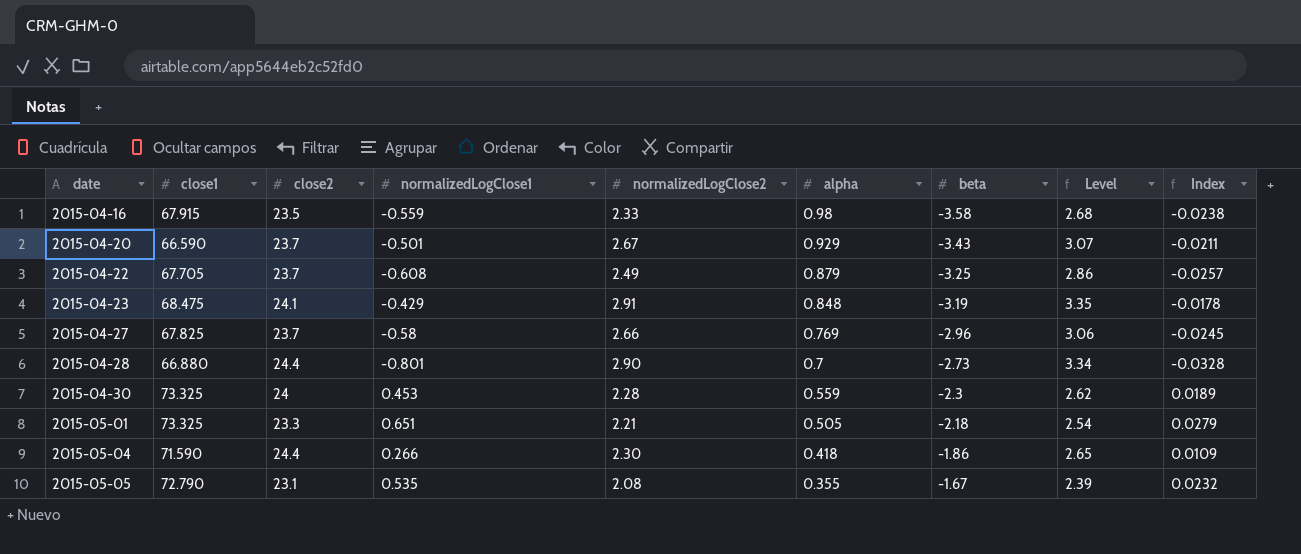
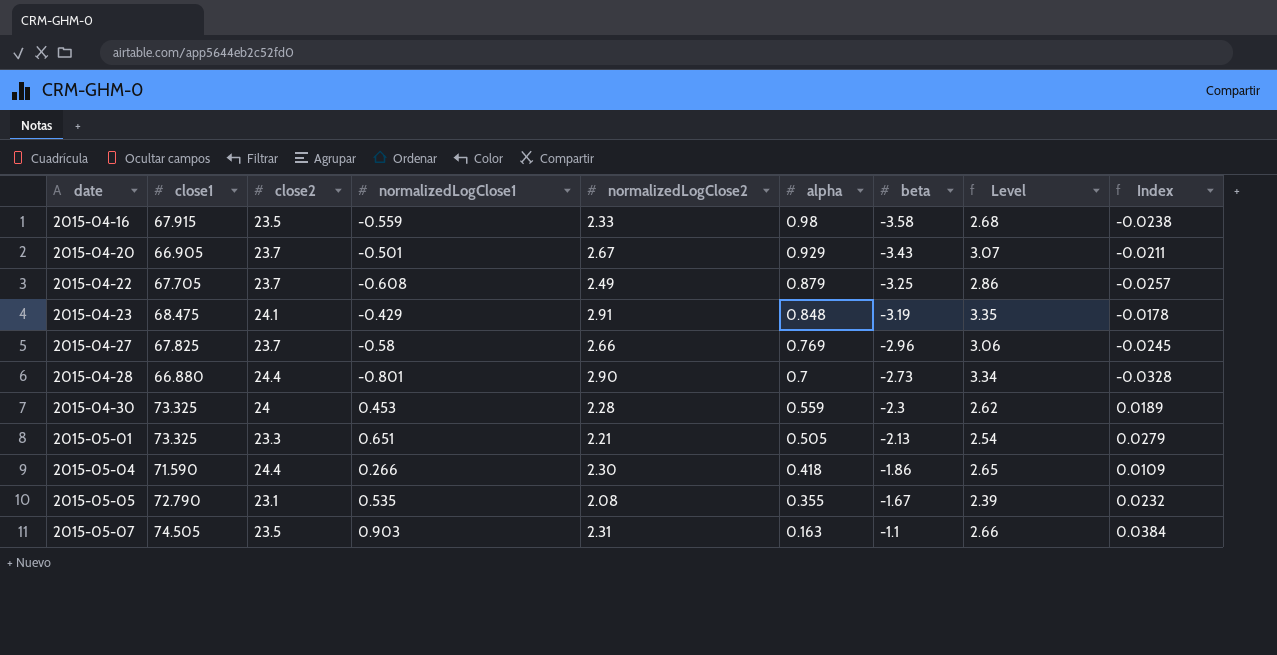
2015-04-20 | close1: 66.590 -> 66.905
2015-05-01 | beta: -2.18 -> -2.13
row 2015-05-07: none -> 74.505 | 23.5 | 0.903 | 2.31 | 0.163 | -1.1 | 2.66 | 0.0384

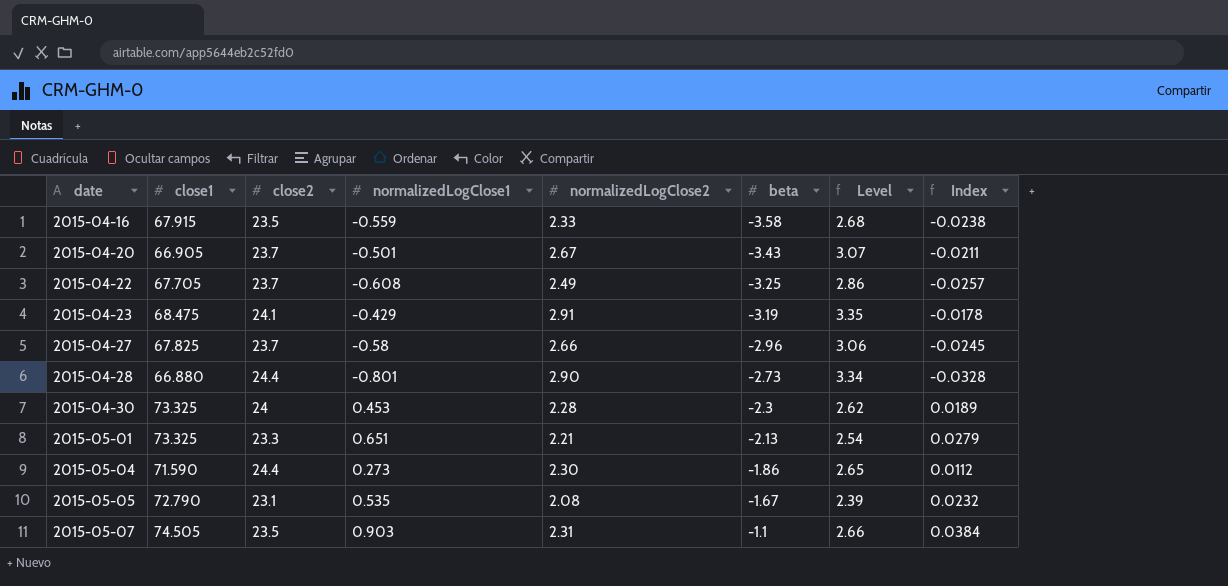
column alpha | position: 6 -> none
2015-05-04 | normalizedLogClose1: 0.266 -> 0.273
2015-05-04 | Index: 0.0109 -> 0.0112

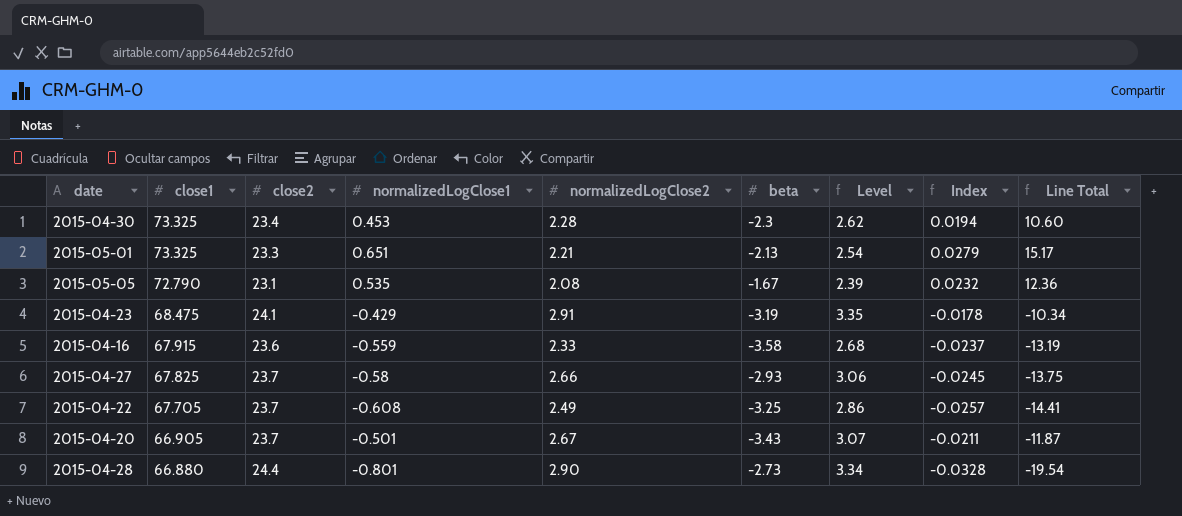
row order: date ascending -> close1 descending
column Line Total | formula: none -> [close2] * [normalizedLogClose1]
row 2015-05-04: 71.590 | 24.4 | 0.273 | 2.30 | -1.86 | 2.65 | 0.0112 -> none
row 2015-05-07: 74.505 | 23.5 | 0.903 | 2.31 | -1.1 | 2.66 | 0.0384 -> none
2015-04-30 | close2: 24 -> 23.4
2015-04-30 | Index: 0.0189 -> 0.0194
2015-04-16 | close2: 23.5 -> 23.6
2015-04-16 | Index: -0.0238 -> -0.0237
2015-04-27 | beta: -2.96 -> -2.93

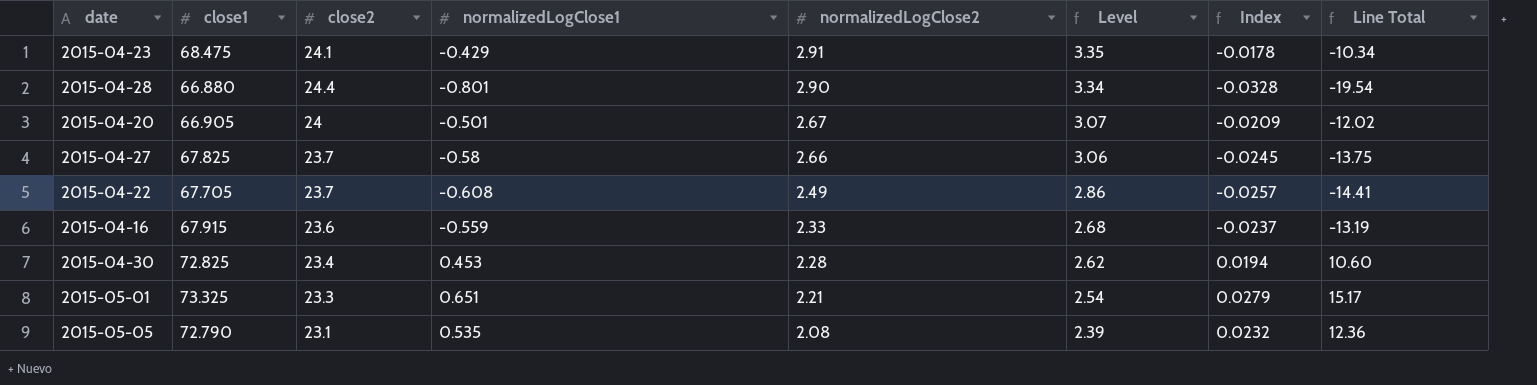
row order: close1 descending -> normalizedLogClose2 descending
column beta | position: 6 -> none
2015-04-20 | close2: 23.7 -> 24
2015-04-20 | Index: -0.0211 -> -0.0209
2015-04-20 | Line Total: -11.87 -> -12.02
2015-04-30 | close1: 73.325 -> 72.825

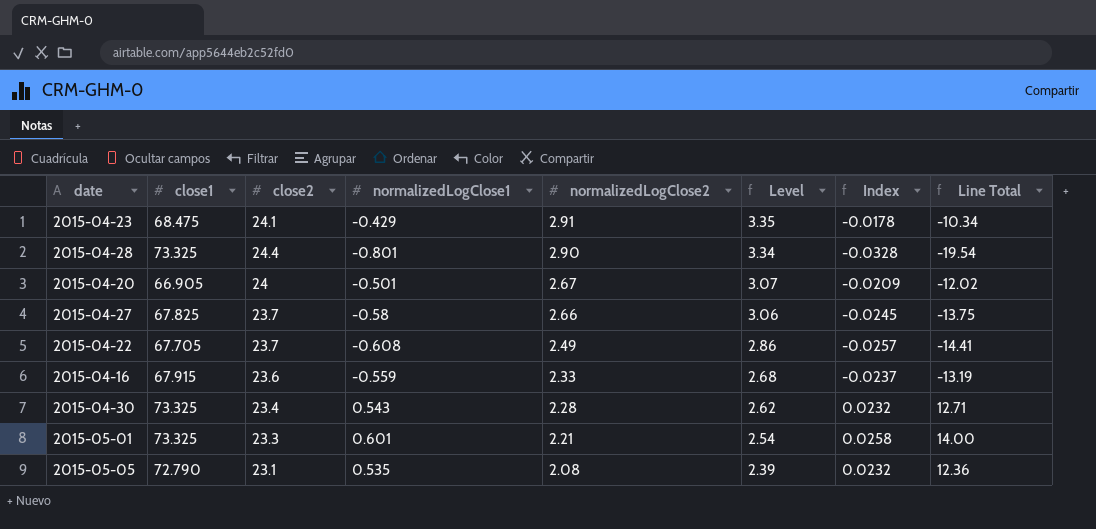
2015-04-28 | close1: 66.880 -> 73.325
2015-04-30 | close1: 72.825 -> 73.325
2015-04-30 | normalizedLogClose1: 0.453 -> 0.543
2015-04-30 | Index: 0.0194 -> 0.0232
2015-04-30 | Line Total: 10.60 -> 12.71
2015-05-01 | normalizedLogClose1: 0.651 -> 0.601
2015-05-01 | Index: 0.0279 -> 0.0258
2015-05-01 | Line Total: 15.17 -> 14.00

